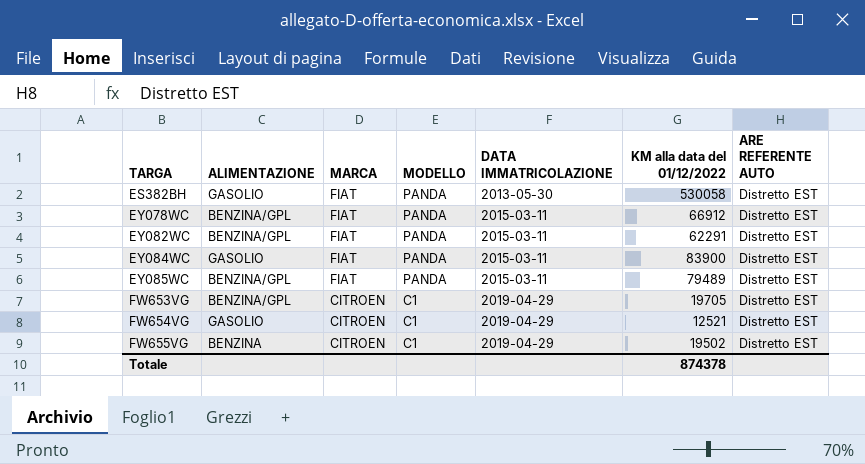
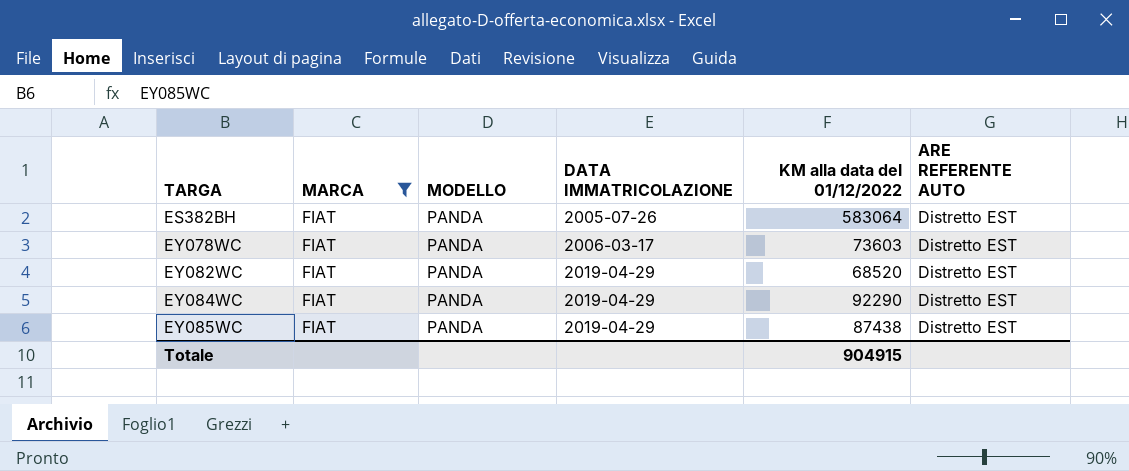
filter: none -> MARCA = FIAT
column ALIMENTAZIONE | position: 2 -> none
ES382BH | DATA IMMATRICOLAZIONE: 2013-05-30 -> 2005-07-26
ES382BH | KM alla data del 01/12/2022: 530058 -> 583064
EY078WC | DATA IMMATRICOLAZIONE: 2015-03-11 -> 2006-03-17
EY078WC | KM alla data del 01/12/2022: 66912 -> 73603
EY082WC | DATA IMMATRICOLAZIONE: 2015-03-11 -> 2019-04-29
EY082WC | KM alla data del 01/12/2022: 62291 -> 68520
EY084WC | DATA IMMATRICOLAZIONE: 2015-03-11 -> 2019-04-29
EY084WC | KM alla data del 01/12/2022: 83900 -> 92290
EY085WC | DATA IMMATRICOLAZIONE: 2015-03-11 -> 2019-04-29
EY085WC | KM alla data del 01/12/2022: 79489 -> 87438
Totale | KM alla data del 01/12/2022: 874378 -> 904915

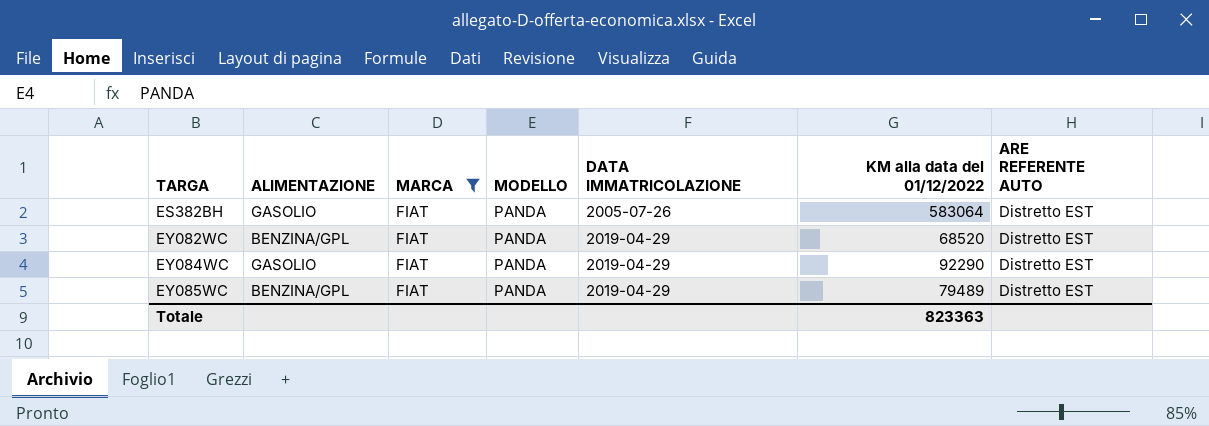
column ALIMENTAZIONE | position: none -> 2
row EY078WC: FIAT | PANDA | 2006-03-17 | 73603 | Distretto EST -> none
EY085WC | KM alla data del 01/12/2022: 87438 -> 79489
Totale | KM alla data del 01/12/2022: 904915 -> 823363

